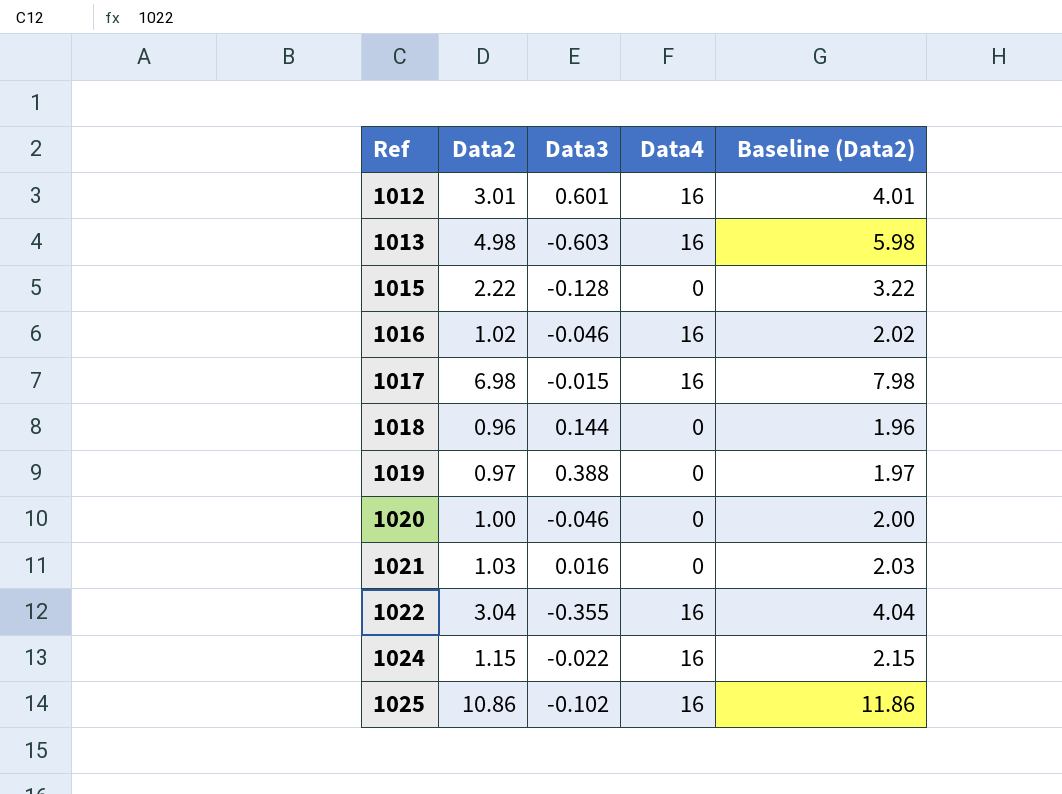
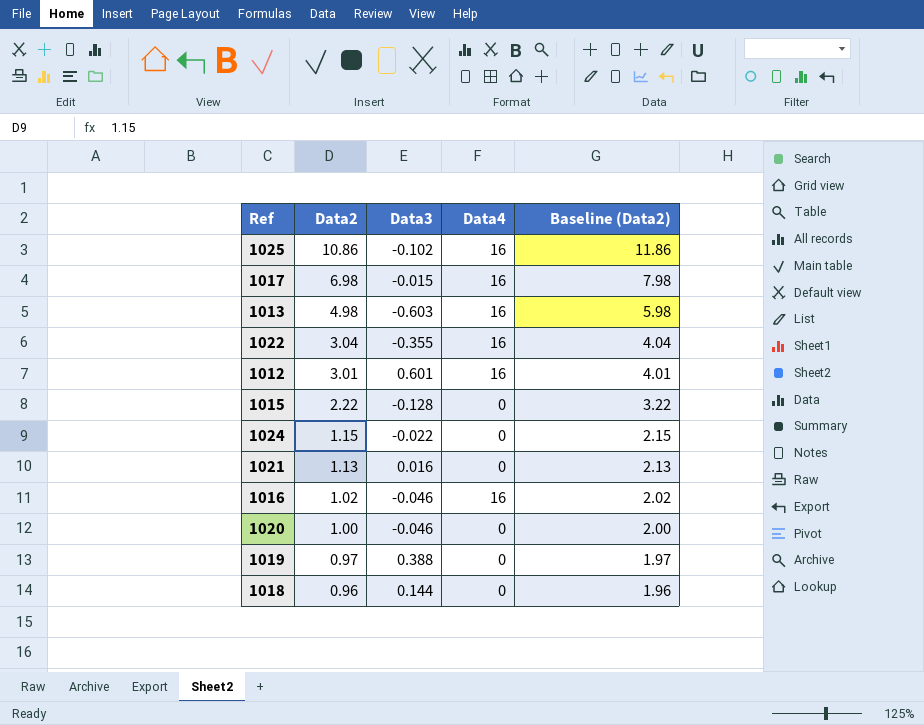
row order: Ref ascending -> Data2 descending
1024 | Data4: 16 -> 0
1021 | Data2: 1.03 -> 1.13
1021 | Baseline (Data2): 2.03 -> 2.13

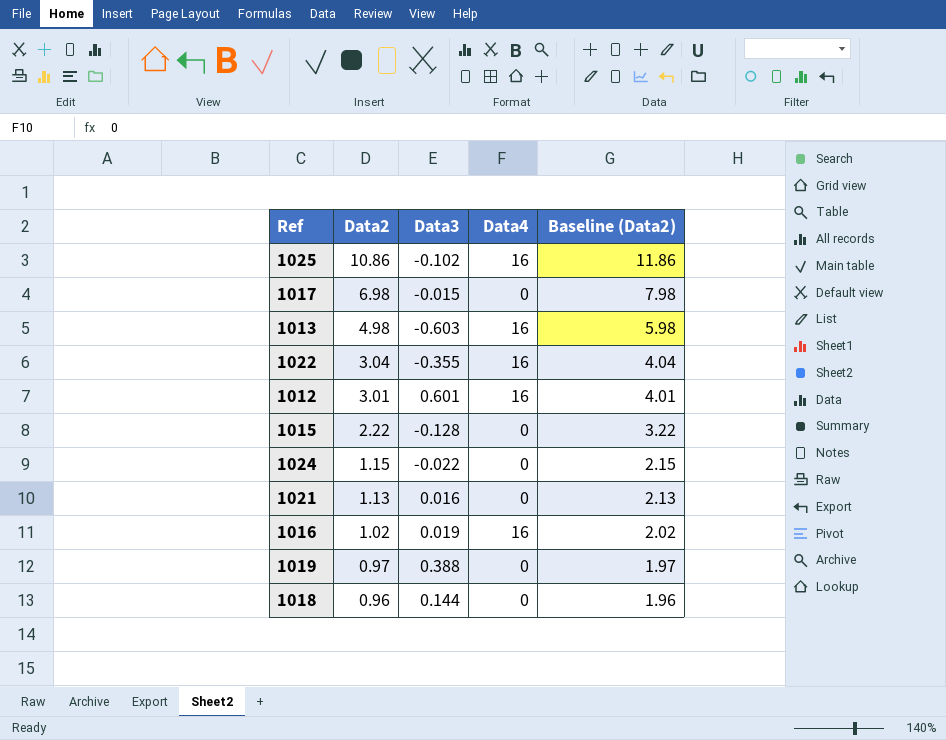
row 1020: 1.00 | -0.046 | 0 | 2.00 -> none
1017 | Data4: 16 -> 0
1016 | Data3: -0.046 -> 0.019

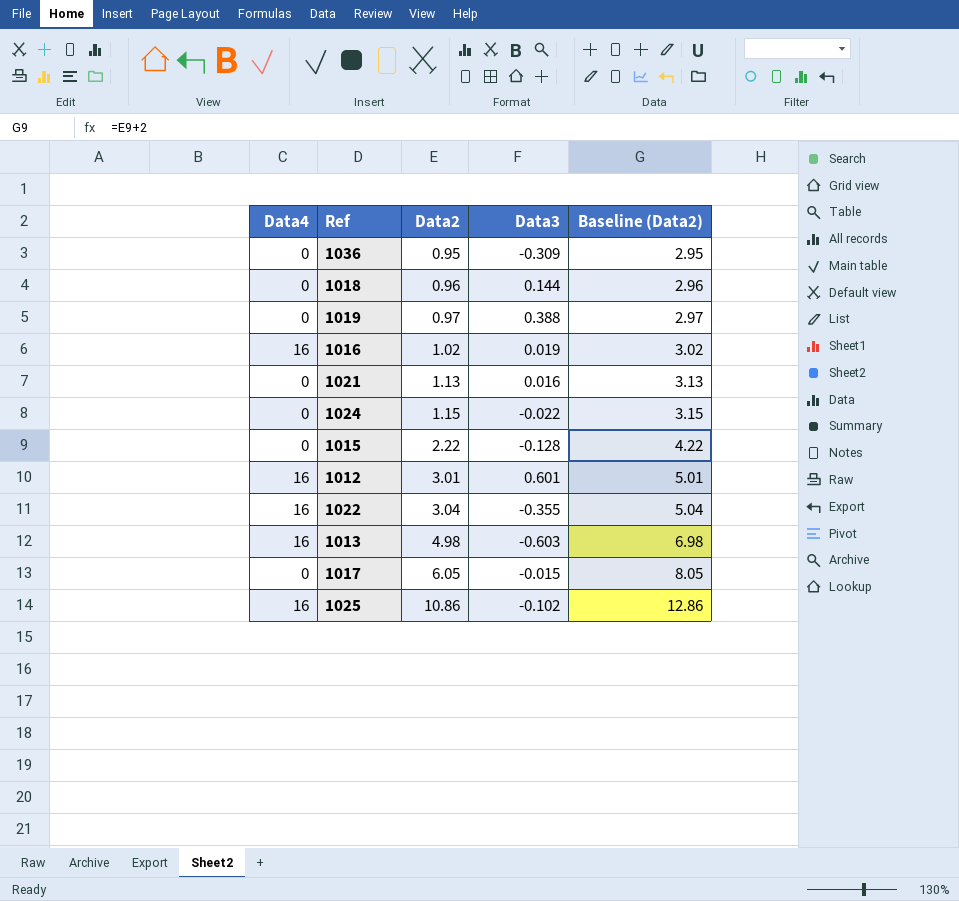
row order: Data2 descending -> Data2 ascending
column Data4 | position: 4 -> 1
column Baseline (Data2) | formula: [Data2] + 1 -> [Data2] + 2
row 1036: none -> 0 | 0.95 | -0.309 | 2.95
1017 | Data2: 6.98 -> 6.05

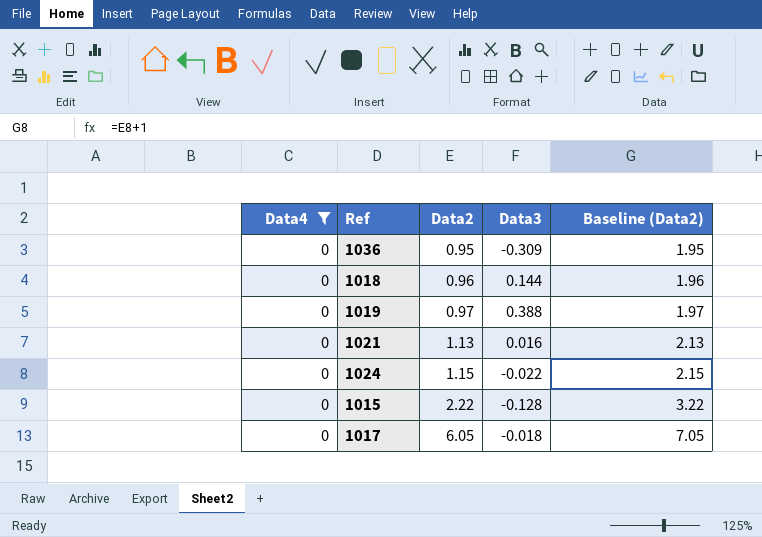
filter: none -> Data4 = 0
column Baseline (Data2) | formula: [Data2] + 2 -> [Data2] + 1
1017 | Data3: -0.015 -> -0.018

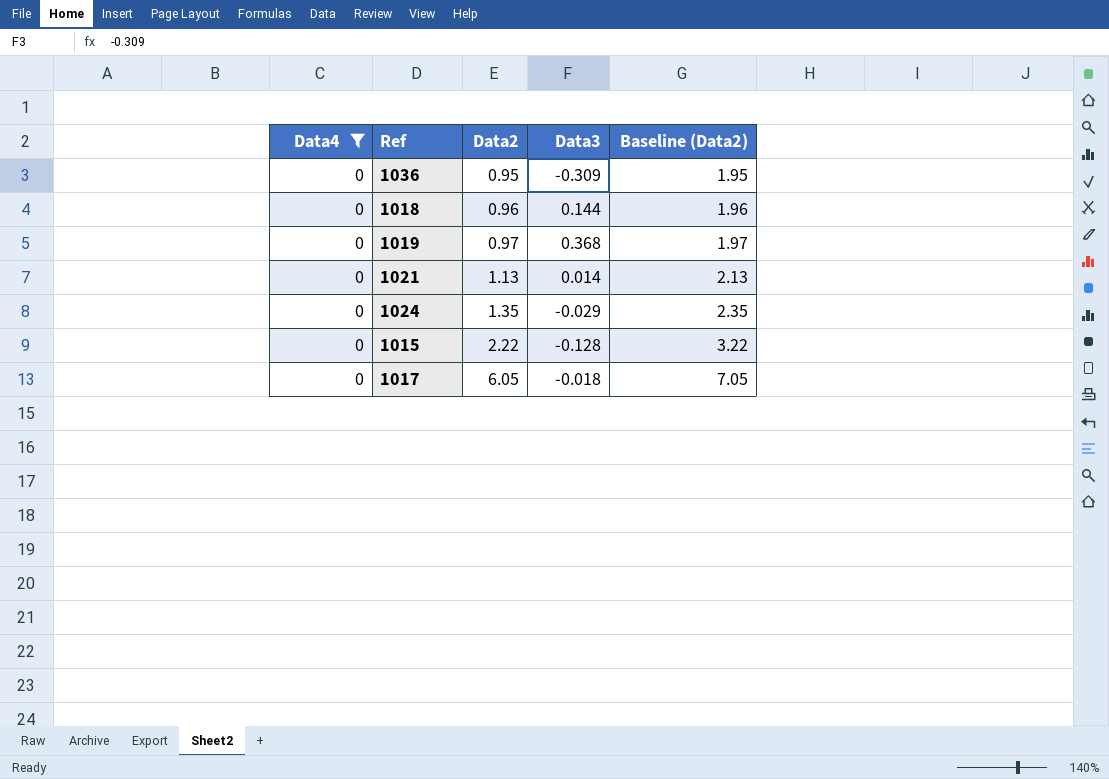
1019 | Data3: 0.388 -> 0.368
1021 | Data3: 0.016 -> 0.014
1024 | Data2: 1.15 -> 1.35
1024 | Data3: -0.022 -> -0.029
1024 | Baseline (Data2): 2.15 -> 2.35

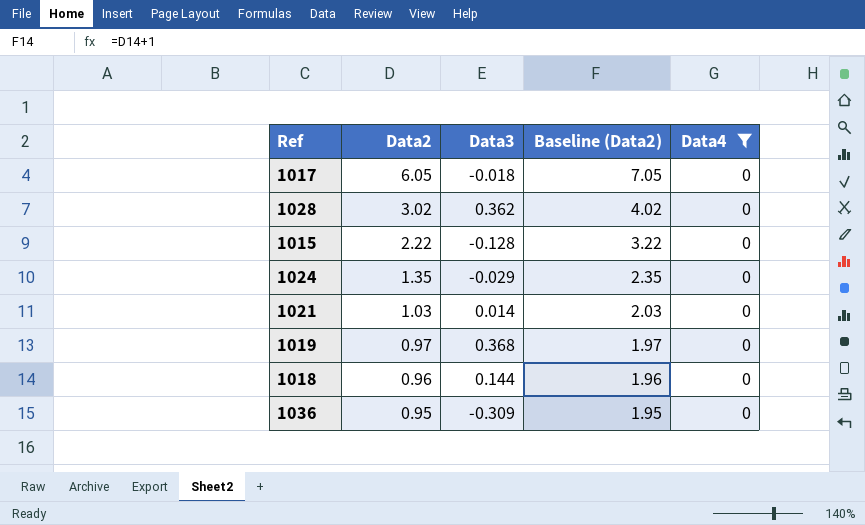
row order: Data2 ascending -> Data2 descending
column Data4 | position: 1 -> 5
row 1028: none -> 3.02 | 0.362 | 4.02 | 0
1021 | Data2: 1.13 -> 1.03
1021 | Baseline (Data2): 2.13 -> 2.03

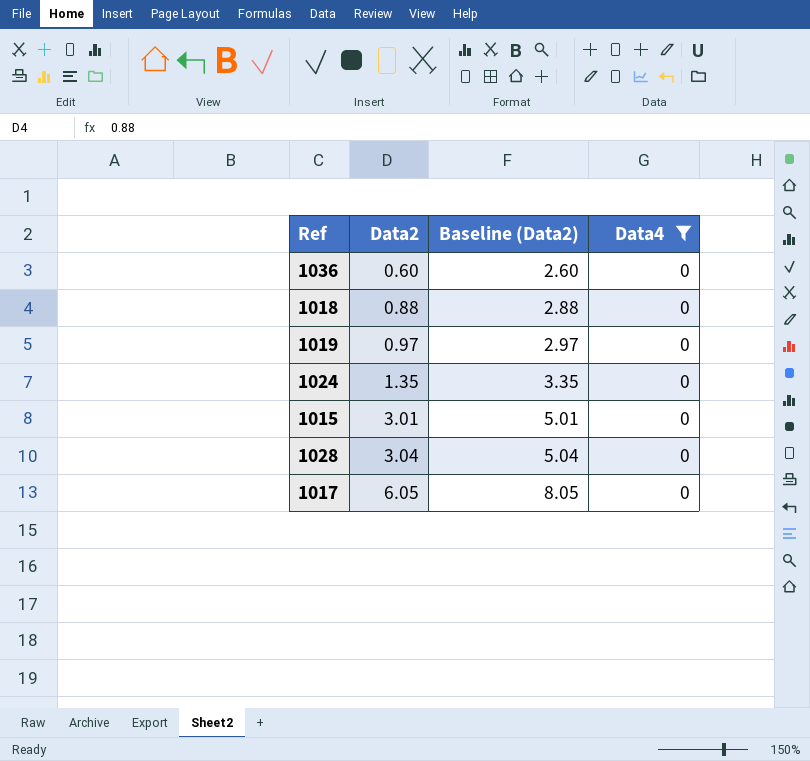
row order: Data2 descending -> Data2 ascending
column Data3 | position: 3 -> none
column Baseline (Data2) | formula: [Data2] + 1 -> [Data2] + 2
row 1021: 1.03 | 0.014 | 2.03 | 0 -> none
1036 | Data2: 0.95 -> 0.60
1018 | Data2: 0.96 -> 0.88
1015 | Data2: 2.22 -> 3.01
1028 | Data2: 3.02 -> 3.04

